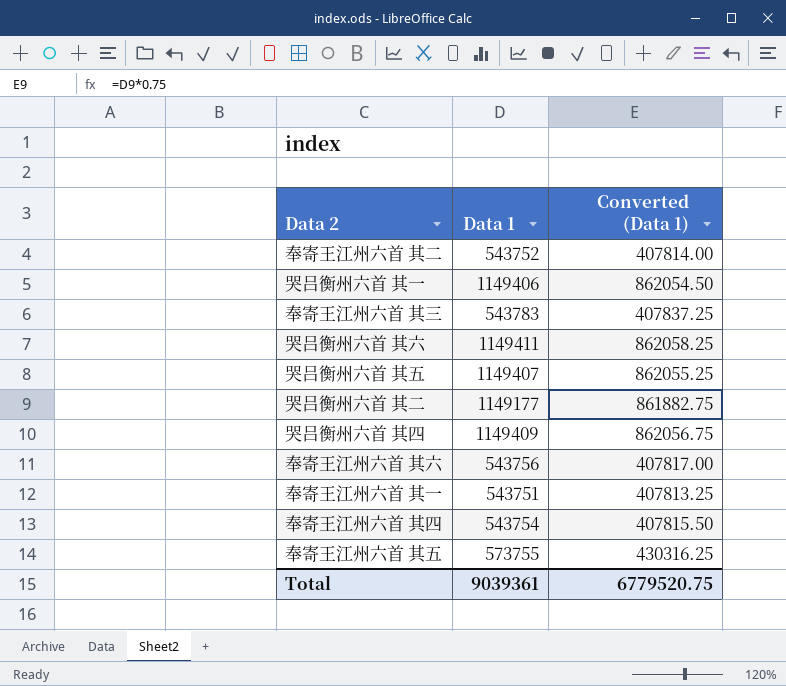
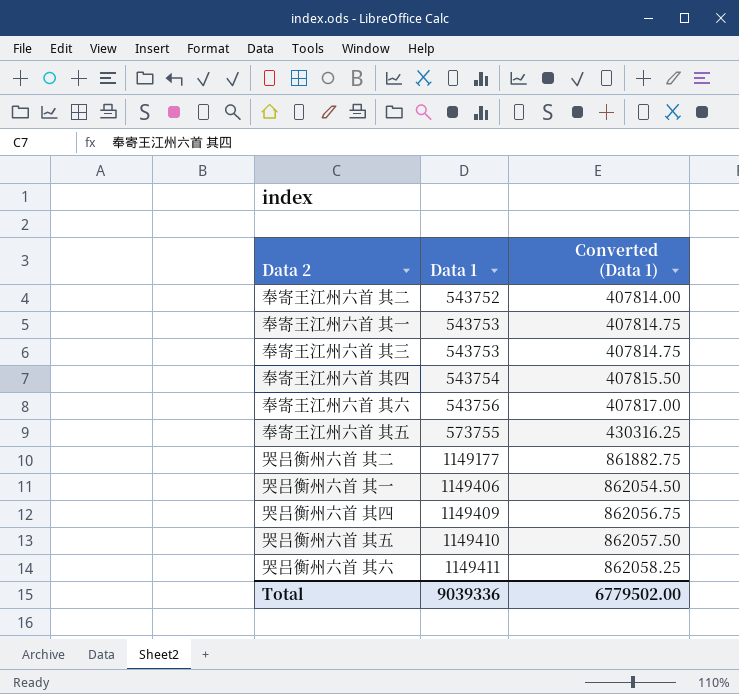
row order: none -> Data 1 ascending
奉寄王江州六首 其一 | Data 1: 543751 -> 543753
奉寄王江州六首 其一 | Converted (Data 1): 407813.25 -> 407814.75
奉寄王江州六首 其三 | Data 1: 543783 -> 543753
奉寄王江州六首 其三 | Converted (Data 1): 407837.25 -> 407814.75
哭吕衡州六首 其五 | Data 1: 1149407 -> 1149410
哭吕衡州六首 其五 | Converted (Data 1): 862055.25 -> 862057.50
Total | Data 1: 9039361 -> 9039336
Total | Converted (Data 1): 6779520.75 -> 6779502.00

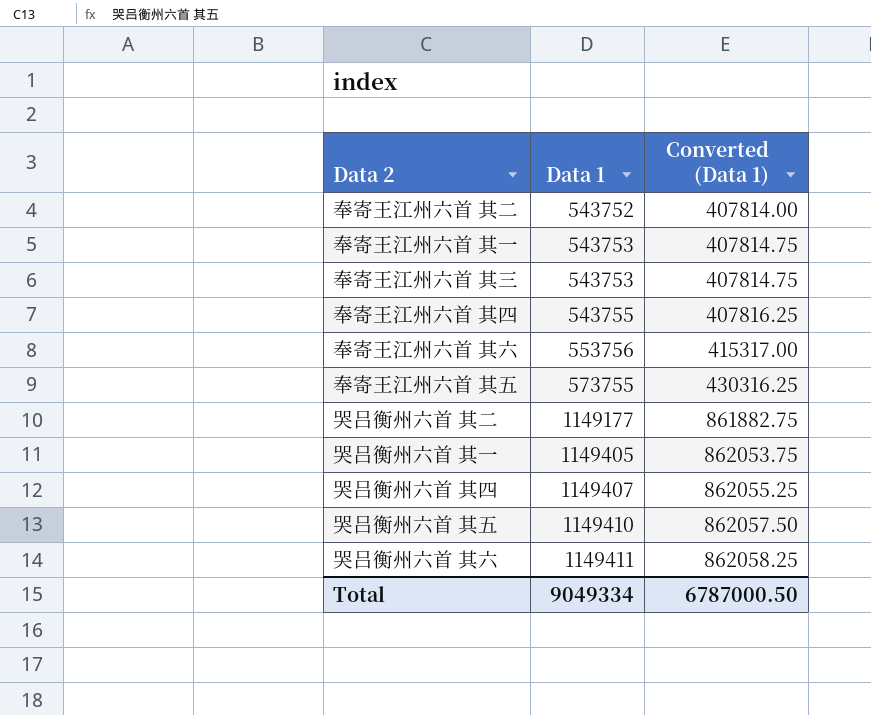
奉寄王江州六首 其四 | Data 1: 543754 -> 543755
奉寄王江州六首 其四 | Converted (Data 1): 407815.50 -> 407816.25
奉寄王江州六首 其六 | Data 1: 543756 -> 553756
奉寄王江州六首 其六 | Converted (Data 1): 407817.00 -> 415317.00
哭吕衡州六首 其一 | Data 1: 1149406 -> 1149405
哭吕衡州六首 其一 | Converted (Data 1): 862054.50 -> 862053.75
哭吕衡州六首 其四 | Data 1: 1149409 -> 1149407
哭吕衡州六首 其四 | Converted (Data 1): 862056.75 -> 862055.25
Total | Data 1: 9039336 -> 9049334
Total | Converted (Data 1): 6779502.00 -> 6787000.50

